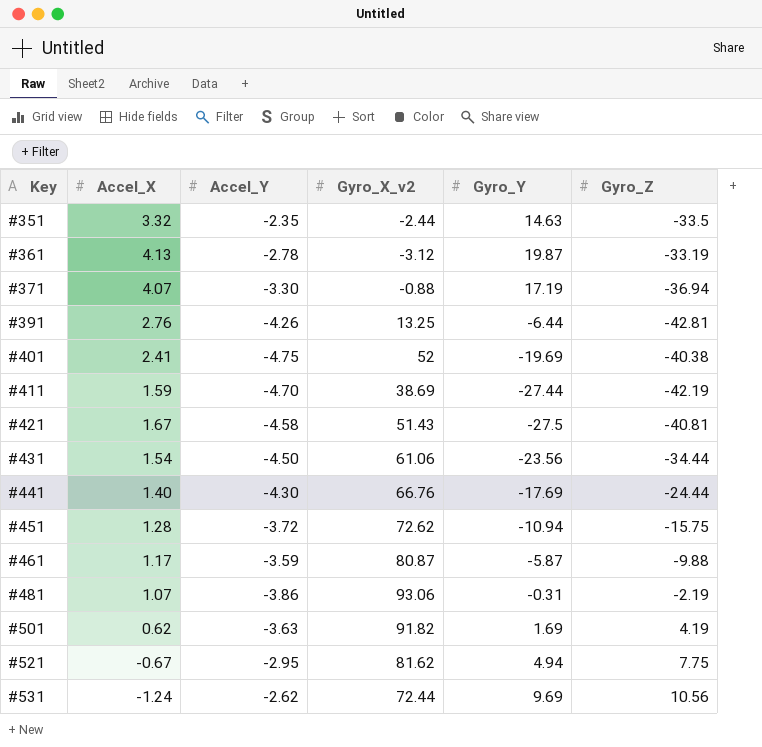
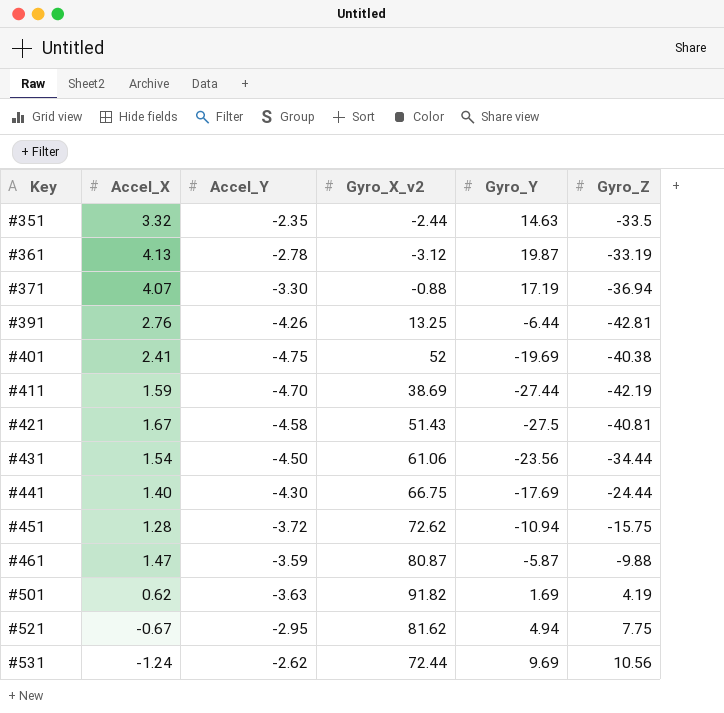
row #481: 1.07 | -3.86 | 93.06 | -0.31 | -2.19 -> none
#441 | Gyro_X_v2: 66.76 -> 66.75
#461 | Accel_X: 1.17 -> 1.47

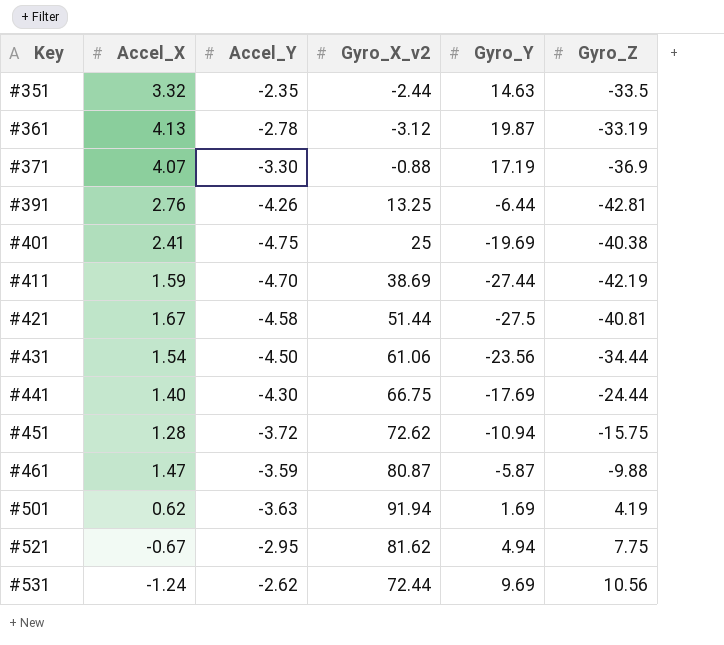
#371 | Gyro_Z: -36.94 -> -36.9
#401 | Gyro_X_v2: 52 -> 25
#421 | Gyro_X_v2: 51.43 -> 51.44
#501 | Gyro_X_v2: 91.82 -> 91.94

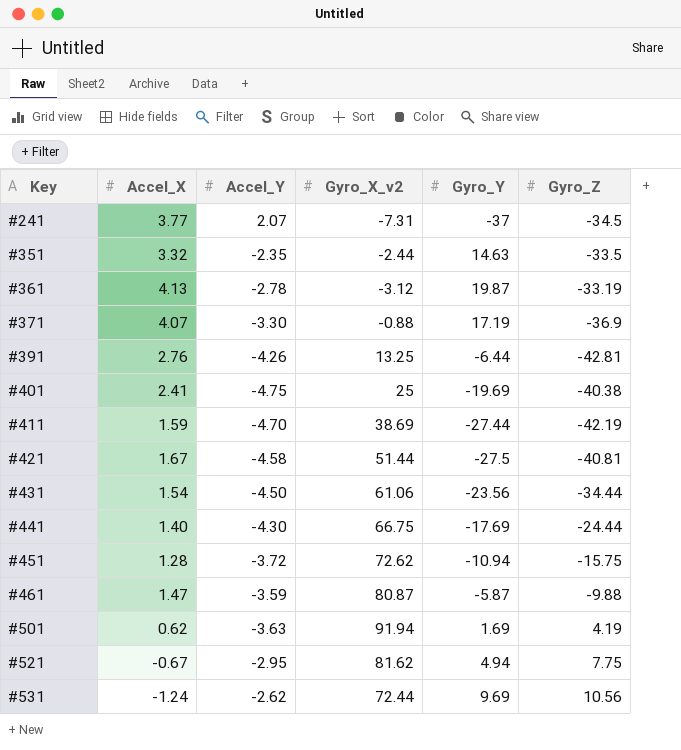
row #241: none -> 3.77 | 2.07 | -7.31 | -37 | -34.5

